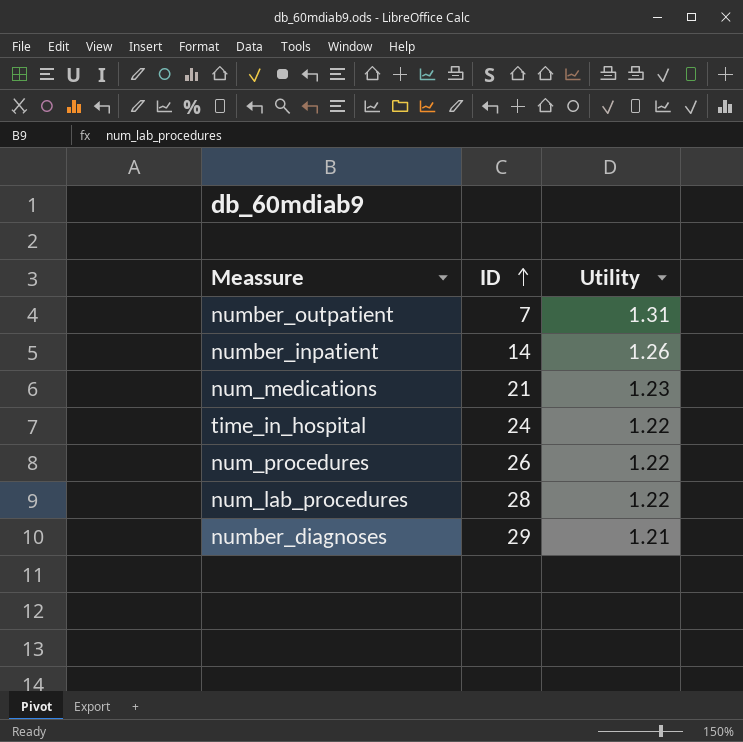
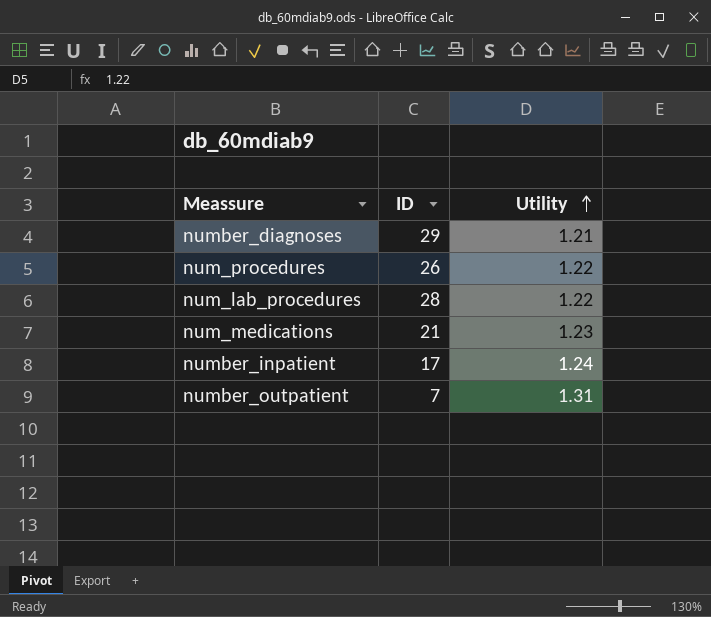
row order: ID ascending -> Utility ascending
row time_in_hospital: 24 | 1.22 -> none
number_inpatient | ID: 14 -> 17
number_inpatient | Utility: 1.26 -> 1.24

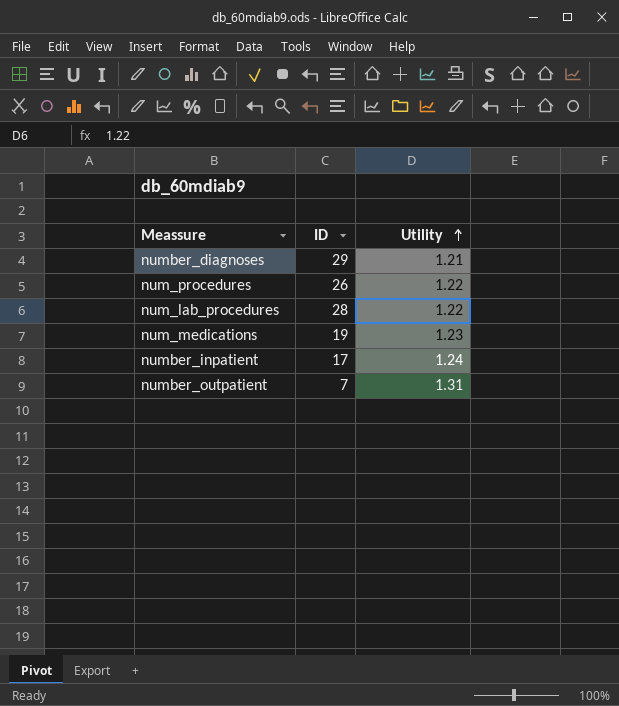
num_medications | ID: 21 -> 19

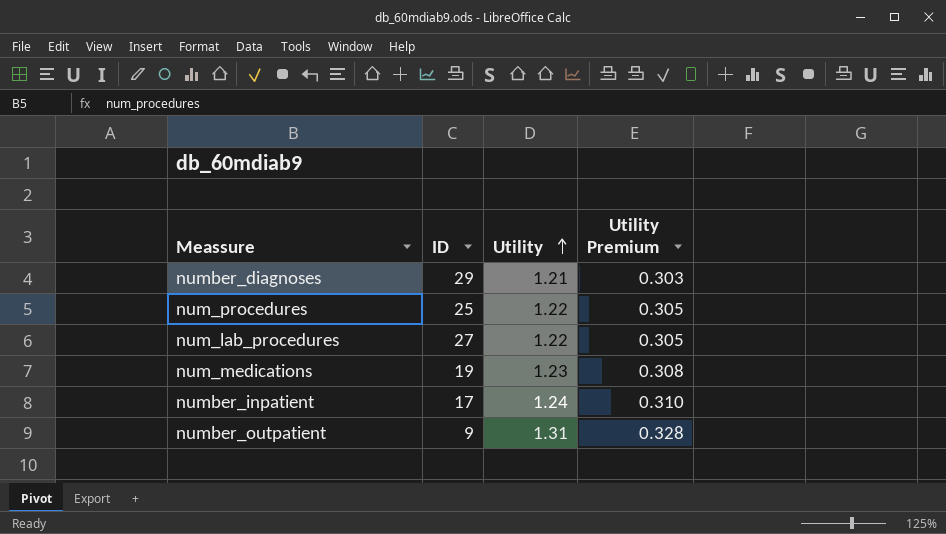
column Utility Premium | formula: none -> [Utility] * 0.25
num_procedures | ID: 26 -> 25
num_lab_procedures | ID: 28 -> 27
number_outpatient | ID: 7 -> 9

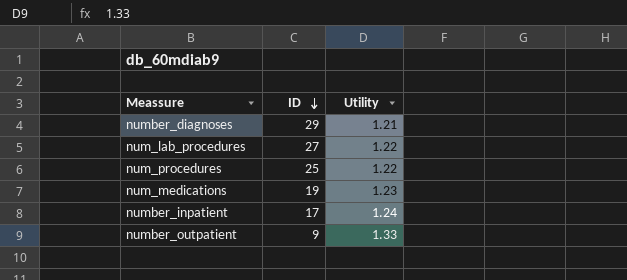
row order: Utility ascending -> ID descending
column Utility Premium | formula: [Utility] * 0.25 -> none
number_outpatient | Utility: 1.31 -> 1.33

